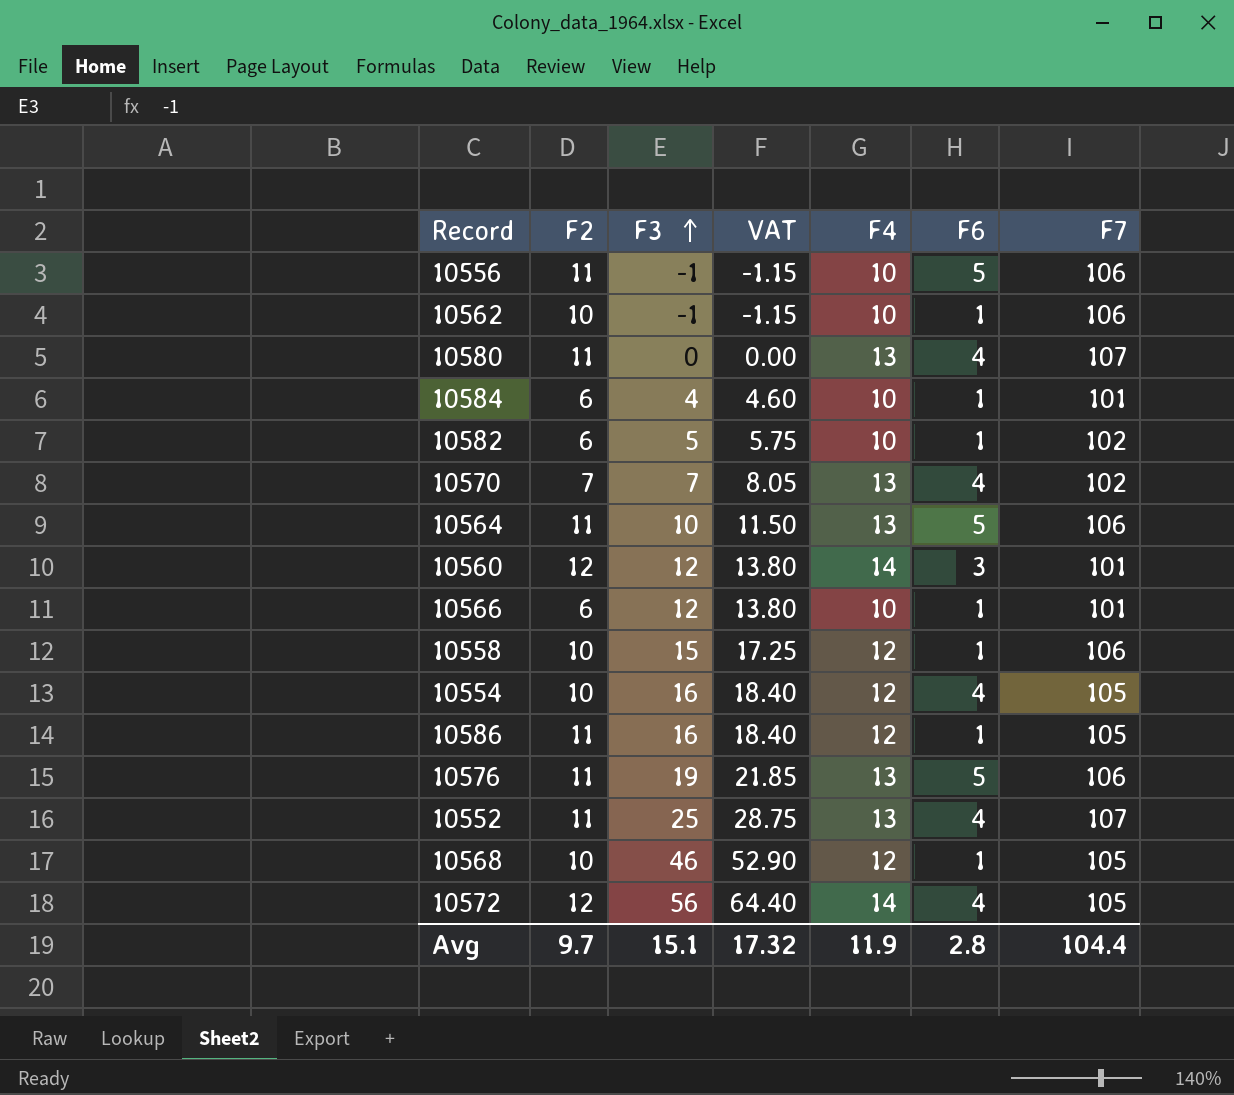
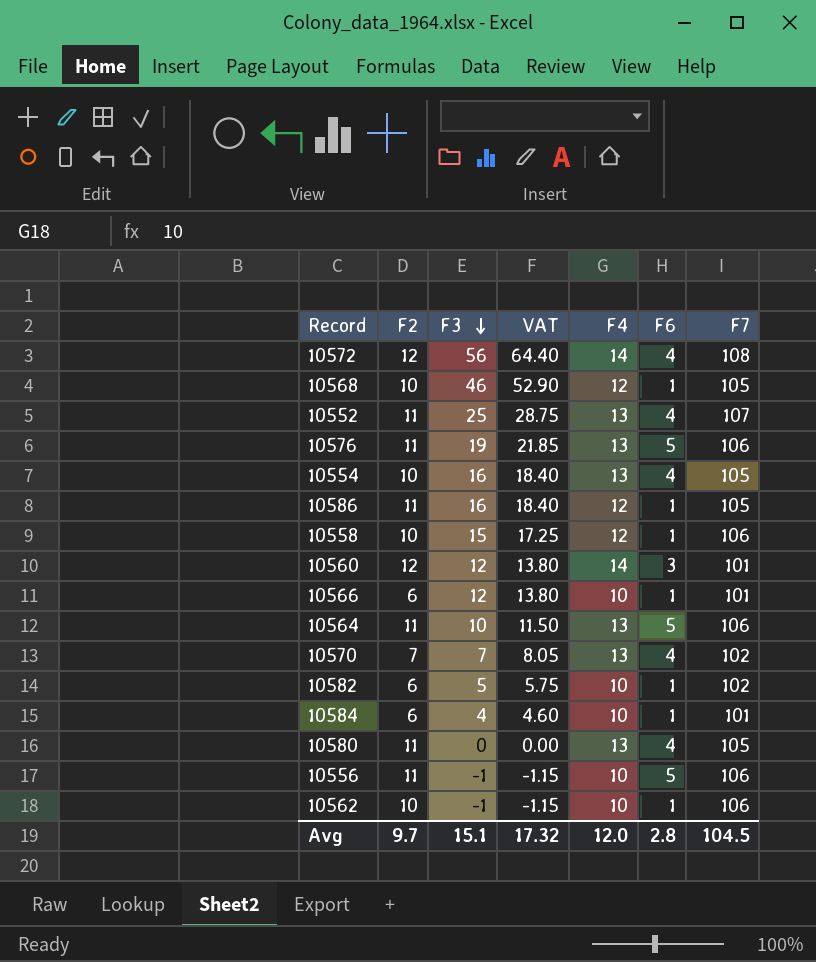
row order: F3 ascending -> F3 descending
10572 | F7: 105 -> 108
10554 | F4: 12 -> 13
10580 | F7: 107 -> 105
Avg | F4: 11.9 -> 12.0
Avg | F7: 104.4 -> 104.5

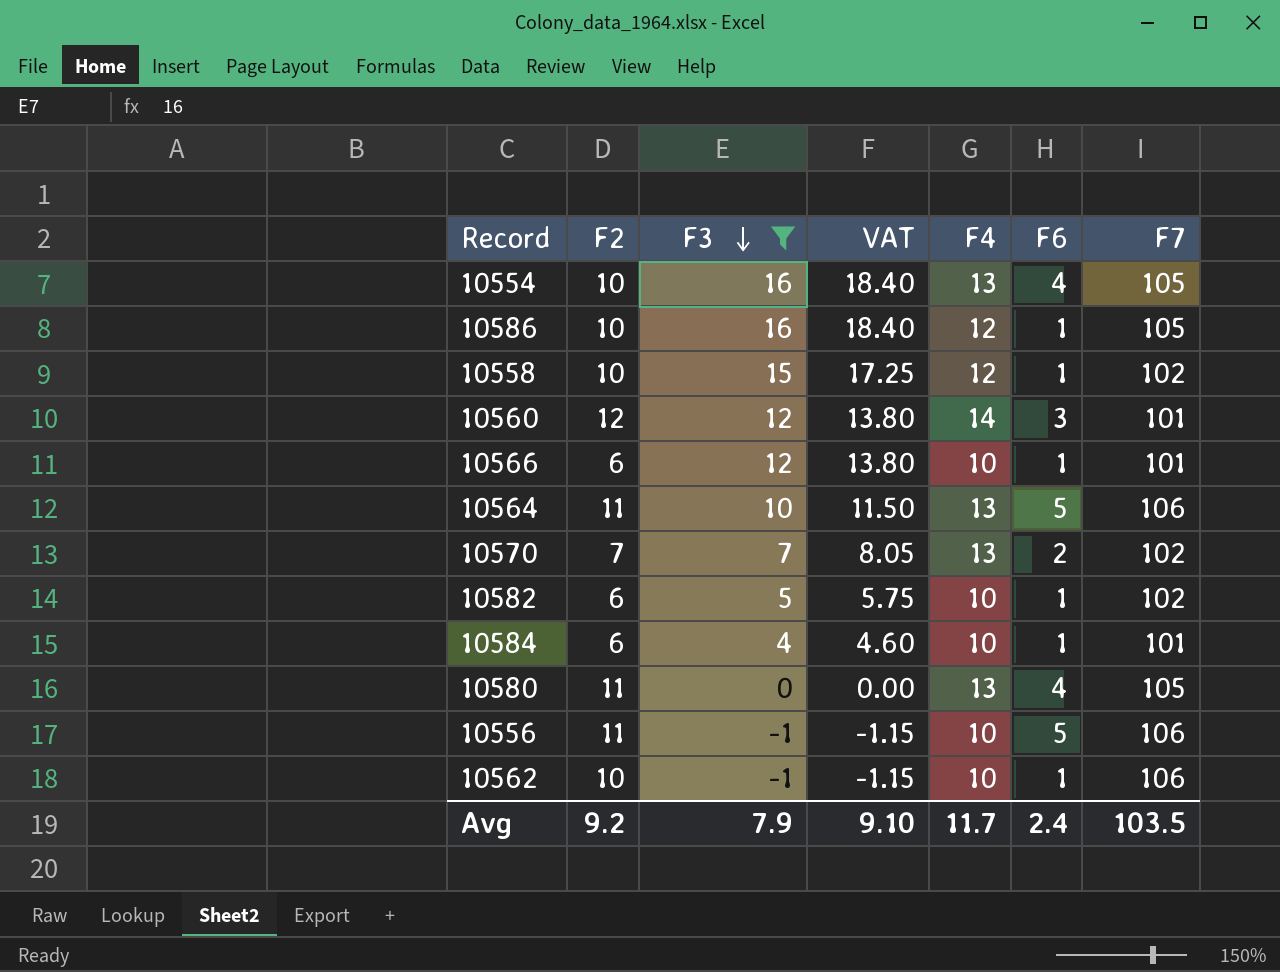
filter: none -> F3 <= 16
10586 | F2: 11 -> 10
10558 | F7: 106 -> 102
10570 | F6: 4 -> 2
Avg | F2: 9.7 -> 9.2
Avg | F3: 15.1 -> 7.9
Avg | VAT: 17.32 -> 9.10
Avg | F4: 12.0 -> 11.7
Avg | F6: 2.8 -> 2.4
Avg | F7: 104.5 -> 103.5

